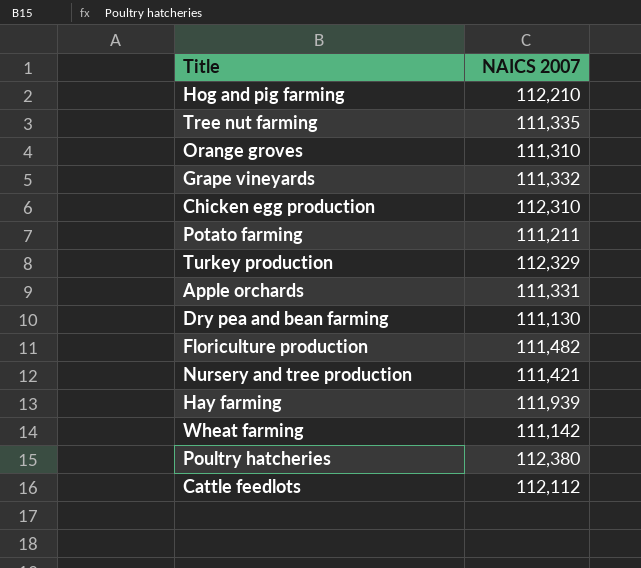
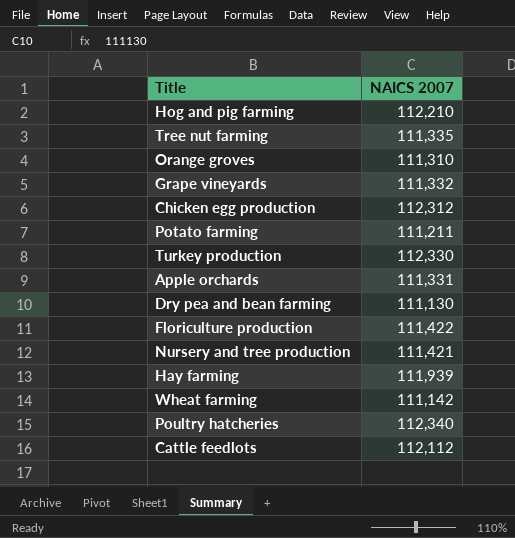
Chicken egg production | NAICS 2007: 112,310 -> 112,312
Turkey production | NAICS 2007: 112,329 -> 112,330
Floriculture production | NAICS 2007: 111,482 -> 111,422
Poultry hatcheries | NAICS 2007: 112,380 -> 112,340

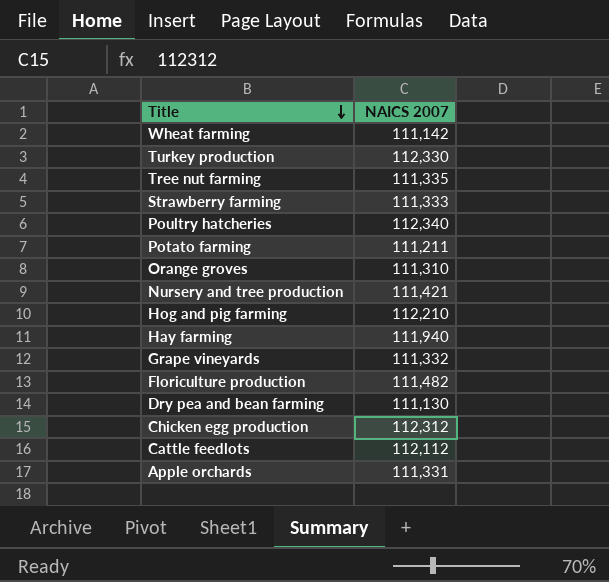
row order: none -> Title descending
row Strawberry farming: none -> 111,333
Hay farming | NAICS 2007: 111,939 -> 111,940
Floriculture production | NAICS 2007: 111,422 -> 111,482

